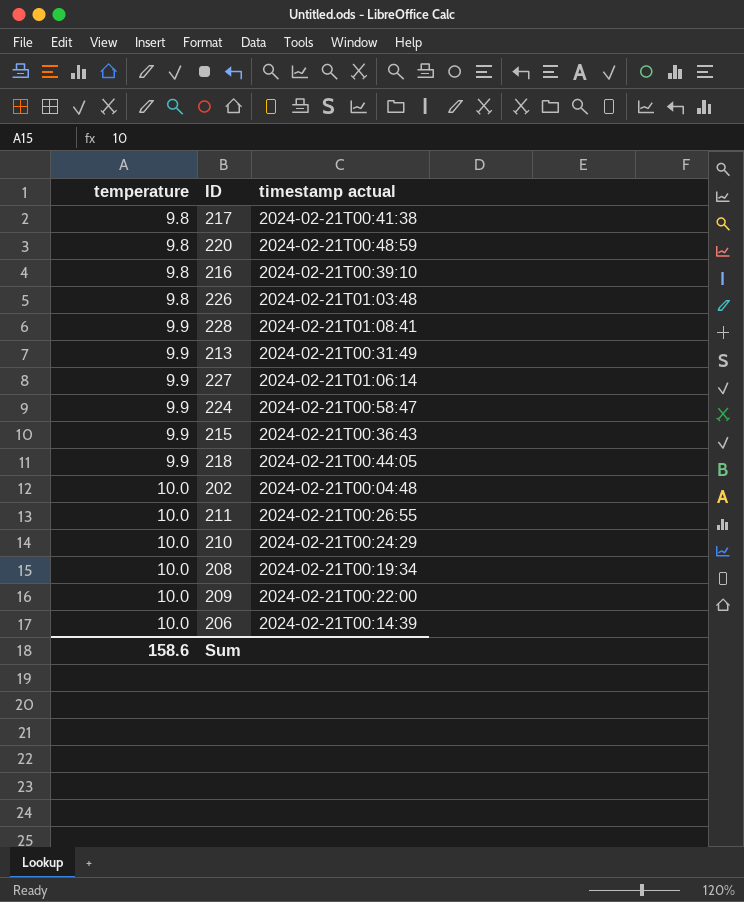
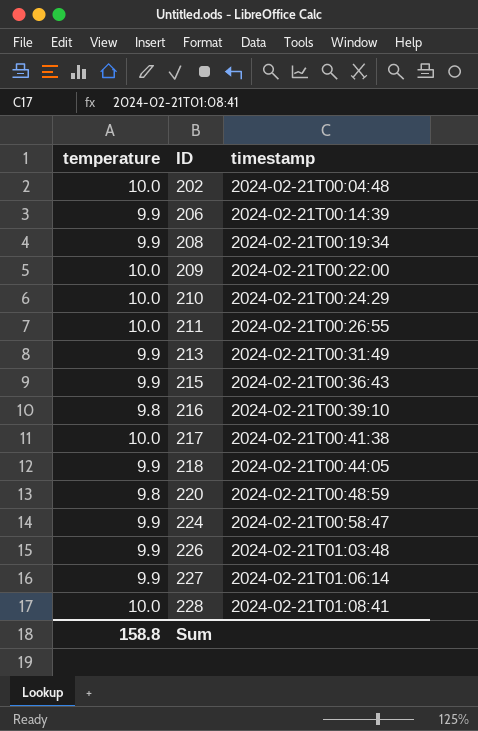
row order: temperature ascending -> ID ascending
column name: timestamp actual -> timestamp
206 | temperature: 10.0 -> 9.9
208 | temperature: 10.0 -> 9.9
217 | temperature: 9.8 -> 10.0
226 | temperature: 9.8 -> 9.9
228 | temperature: 9.9 -> 10.0
Sum | temperature: 158.6 -> 158.8

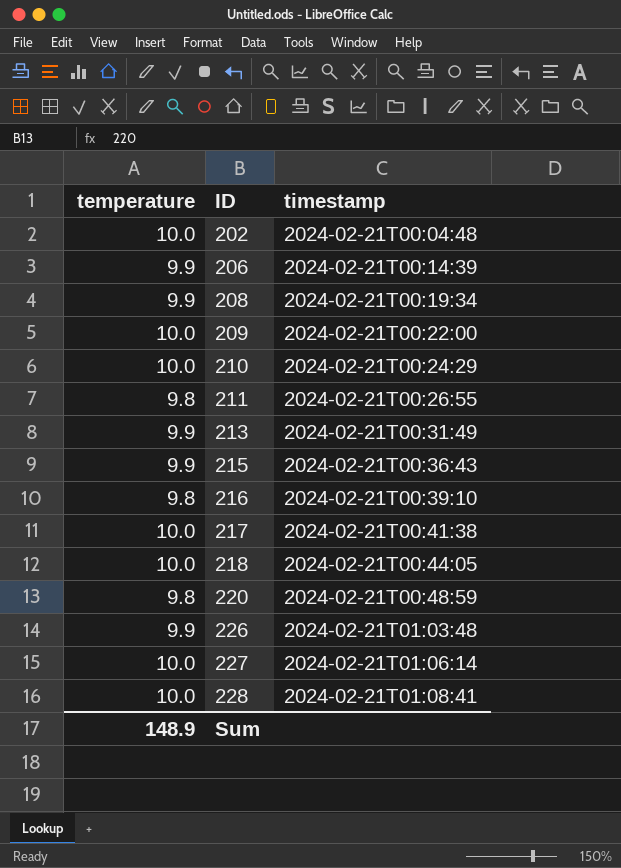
row 224: 9.9 | 2024-02-21T00:58:47 -> none
211 | temperature: 10.0 -> 9.8
218 | temperature: 9.9 -> 10.0
227 | temperature: 9.9 -> 10.0
Sum | temperature: 158.8 -> 148.9

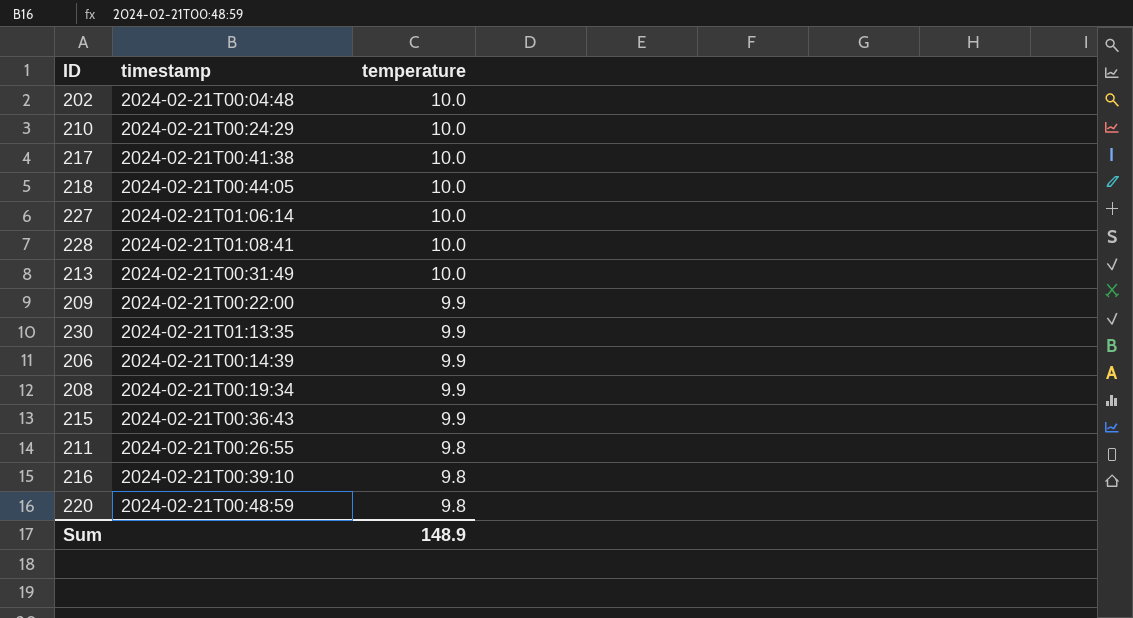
row order: ID ascending -> temperature descending
column temperature | position: 1 -> 3
row 226: 9.9 | 2024-02-21T01:03:48 -> none
213 | temperature: 9.9 -> 10.0
209 | temperature: 10.0 -> 9.9
row 230: none -> 2024-02-21T01:13:35 | 9.9

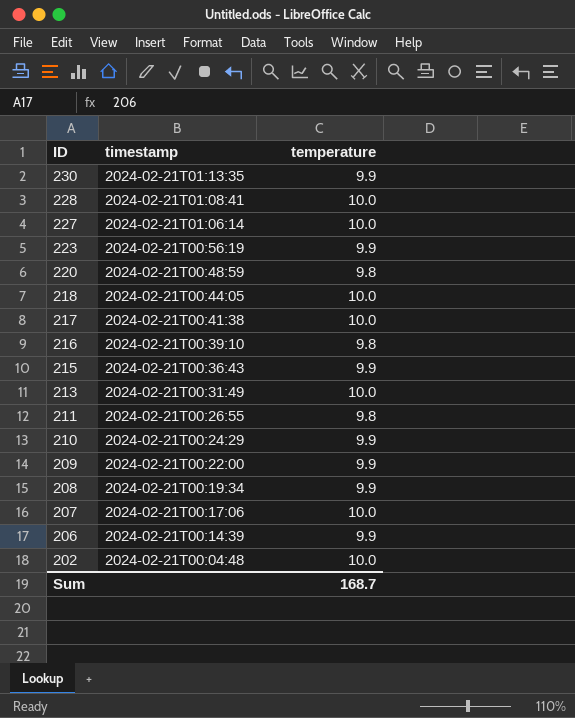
row order: temperature descending -> ID descending
row 223: none -> 2024-02-21T00:56:19 | 9.9
210 | temperature: 10.0 -> 9.9
row 207: none -> 2024-02-21T00:17:06 | 10.0
Sum | temperature: 148.9 -> 168.7

